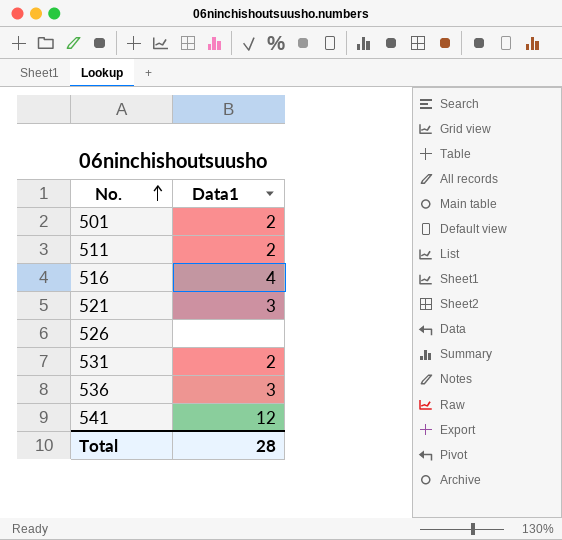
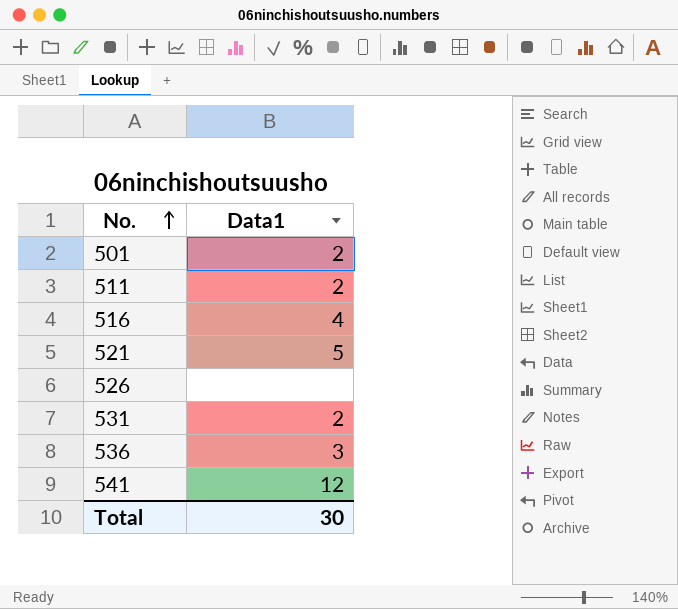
521 | Data1: 3 -> 5
Total | Data1: 28 -> 30

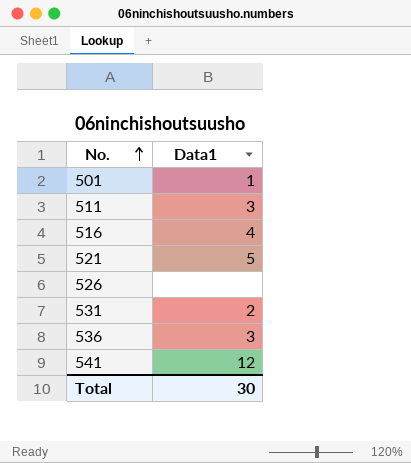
501 | Data1: 2 -> 1
511 | Data1: 2 -> 3

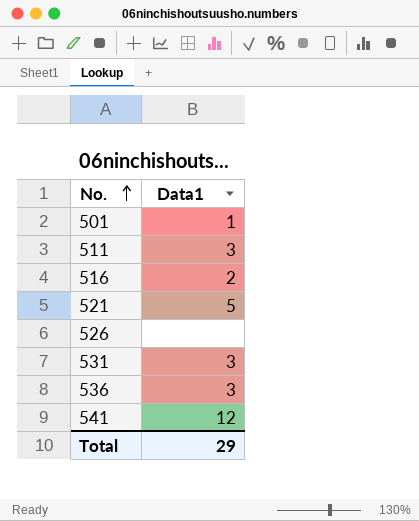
516 | Data1: 4 -> 2
531 | Data1: 2 -> 3
Total | Data1: 30 -> 29

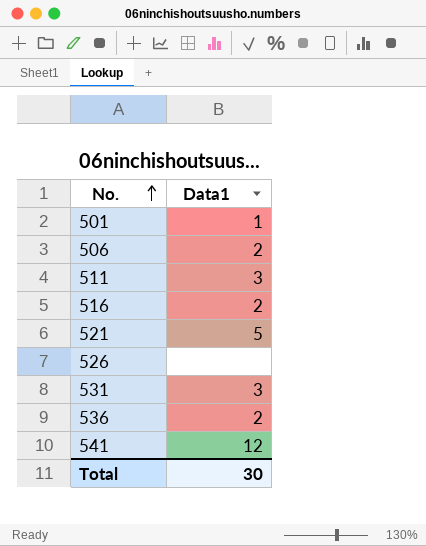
row 506: none -> 2
536 | Data1: 3 -> 2
Total | Data1: 29 -> 30

